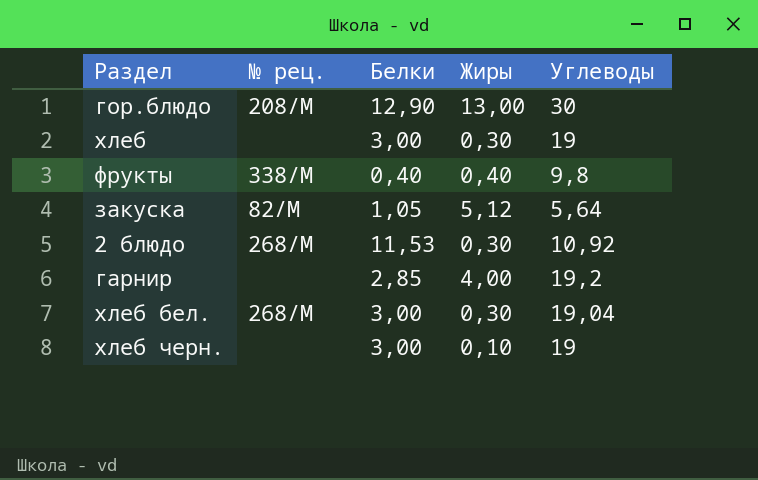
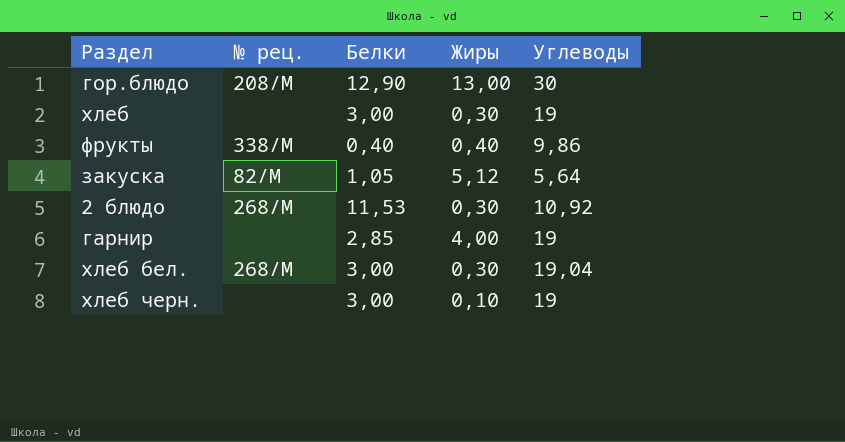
фрукты | Углеводы: 9,8 -> 9,86
гарнир | Углеводы: 19,2 -> 19

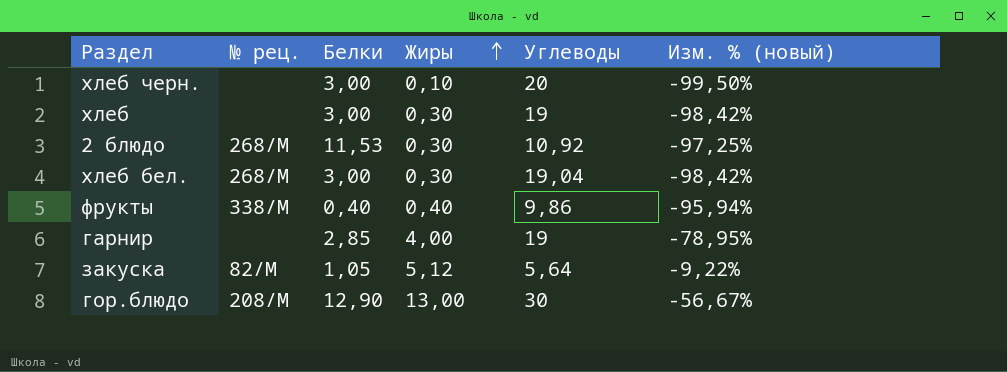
row order: none -> Жиры ascending
column Изм. % (новый) | formula: none -> ([Жиры] - [Углеводы]) / [Углеводы]
хлеб черн. | Углеводы: 19 -> 20

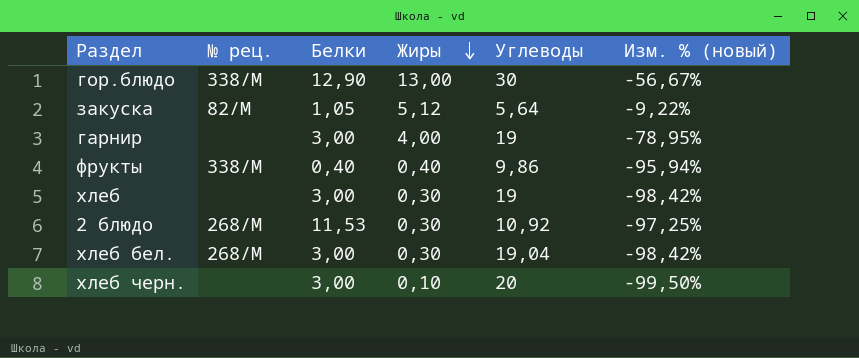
row order: Жиры ascending -> Жиры descending
гор.блюдо | № рец.: 208/М -> 338/М
гарнир | Белки: 2,85 -> 3,00

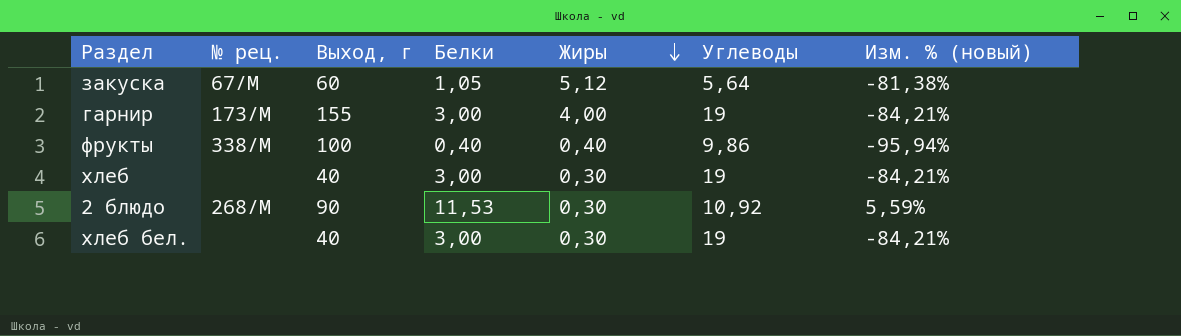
column Выход, г | position: none -> 3
column Изм. % (новый) | formula: ([Жиры] - [Углеводы]) / [Углеводы] -> ([Белки] - [Углеводы]) / [Углеводы]
row гор.блюдо: 338/М | 12,90 | 13,00 | 30 | -56,67% -> none
row хлеб черн.: none | 3,00 | 0,10 | 20 | -99,50% -> none
закуска | № рец.: 82/М -> 67/М
гарнир | № рец.: none -> 173/М
хлеб бел. | № рец.: 268/М -> none
хлеб бел. | Углеводы: 19,04 -> 19

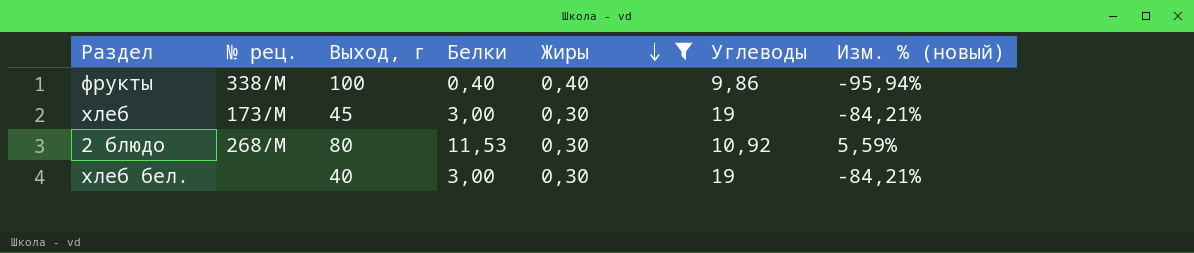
filter: none -> Жиры <= 0,40
хлеб | № рец.: none -> 173/М
хлеб | Выход, г: 40 -> 45
2 блюдо | Выход, г: 90 -> 80

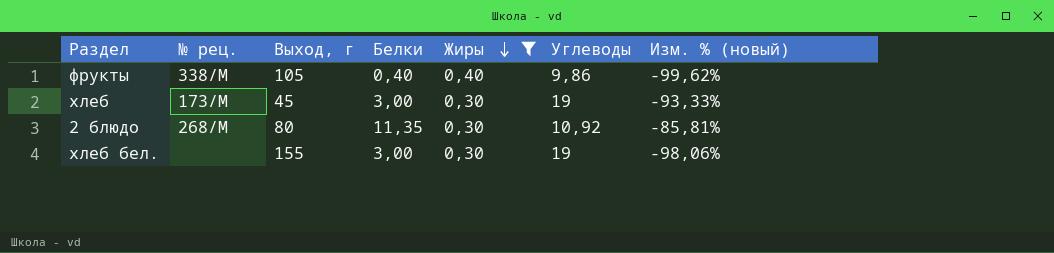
column Изм. % (новый) | formula: ([Белки] - [Углеводы]) / [Углеводы] -> ([Белки] - [Выход, г]) / [Выход, г]
фрукты | Выход, г: 100 -> 105
2 блюдо | Белки: 11,53 -> 11,35
хлеб бел. | Выход, г: 40 -> 155

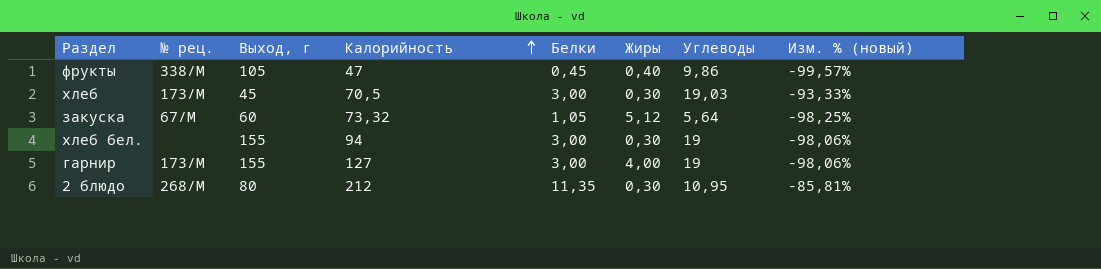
filter: Жиры <= 0,40 -> none
row order: Жиры descending -> Калорийность ascending
column Калорийность | position: none -> 4
фрукты | Белки: 0,40 -> 0,45
фрукты | Изм. % (новый): -99,62% -> -99,57%
хлеб | Углеводы: 19 -> 19,03
2 блюдо | Углеводы: 10,92 -> 10,95

